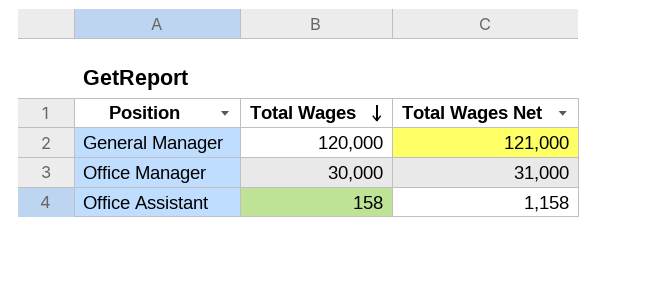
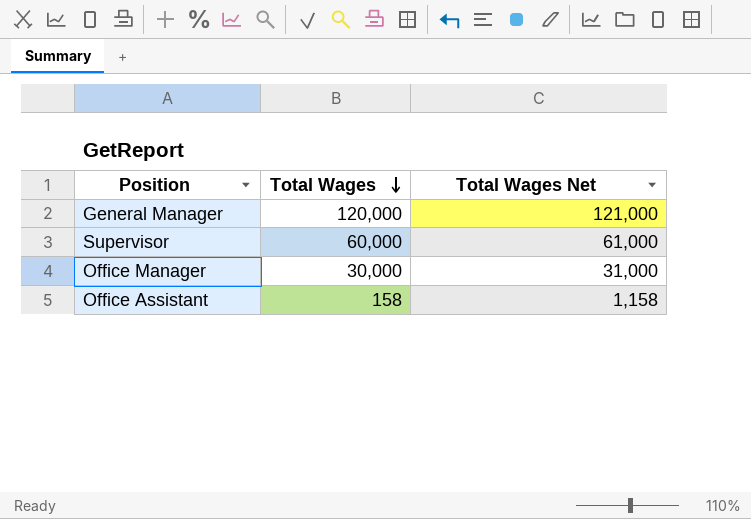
row Supervisor: none -> 60,000 | 61,000

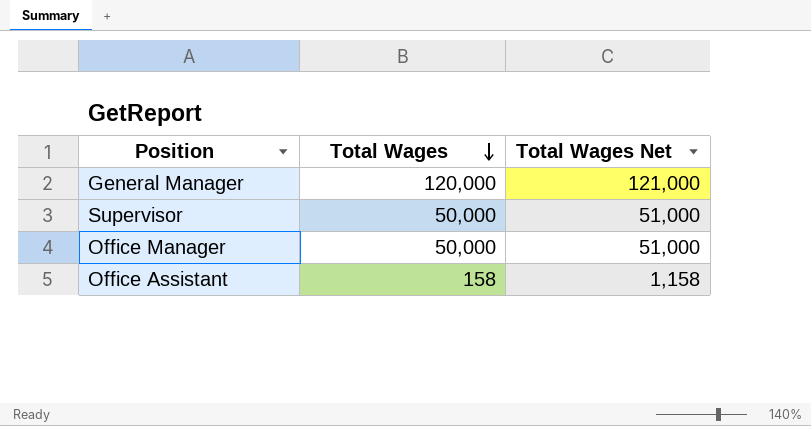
Supervisor | Total Wages: 60,000 -> 50,000
Supervisor | Total Wages Net: 61,000 -> 51,000
Office Manager | Total Wages: 30,000 -> 50,000
Office Manager | Total Wages Net: 31,000 -> 51,000

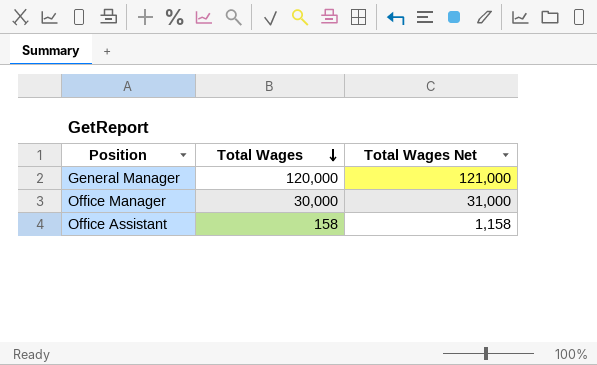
row Supervisor: 50,000 | 51,000 -> none
Office Manager | Total Wages: 50,000 -> 30,000
Office Manager | Total Wages Net: 51,000 -> 31,000

